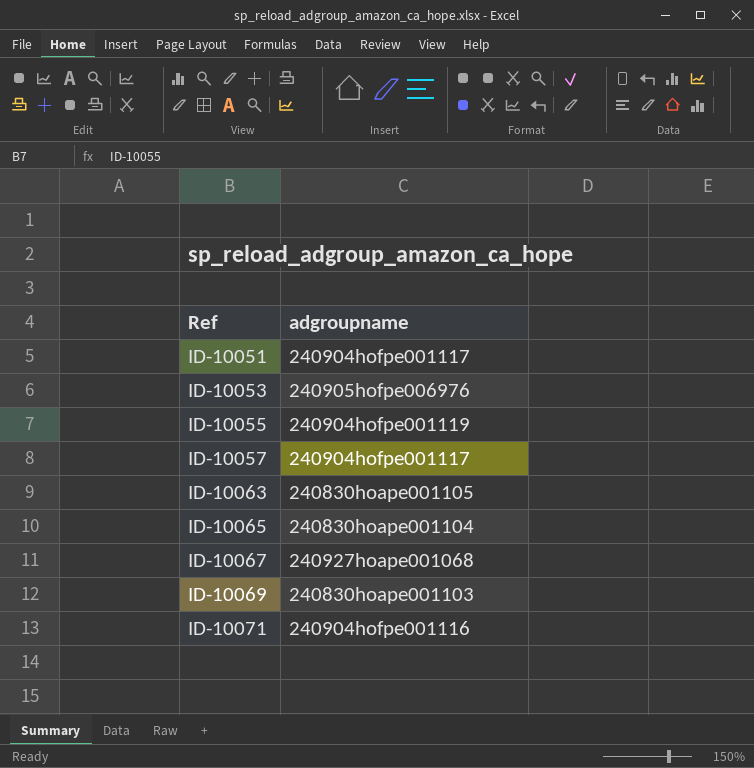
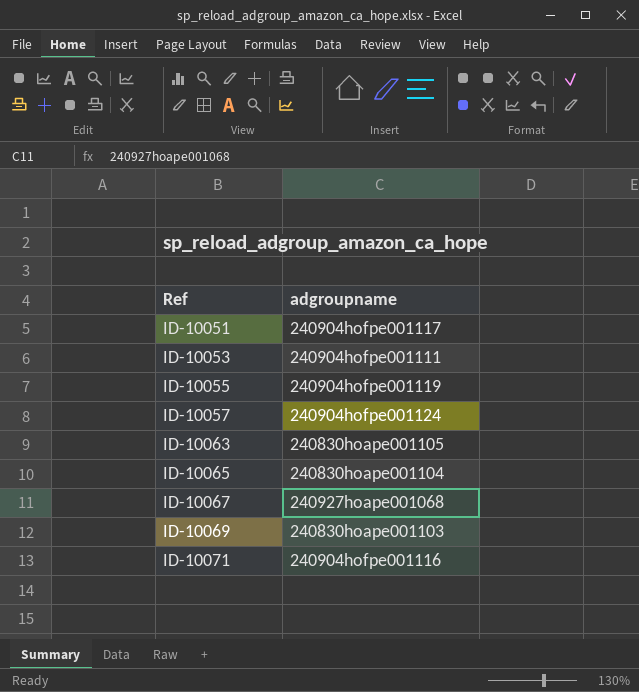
ID-10053 | adgroupname: 240905hofpe006976 -> 240904hofpe001111
ID-10057 | adgroupname: 240904hofpe001117 -> 240904hofpe001124

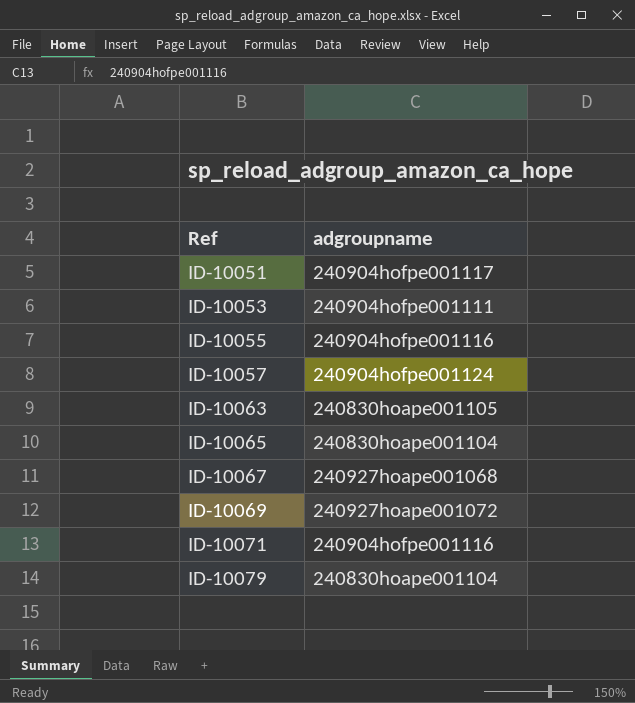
ID-10055 | adgroupname: 240904hofpe001119 -> 240904hofpe001116
ID-10069 | adgroupname: 240830hoape001103 -> 240927hoape001072
row ID-10079: none -> 240830hoape001104

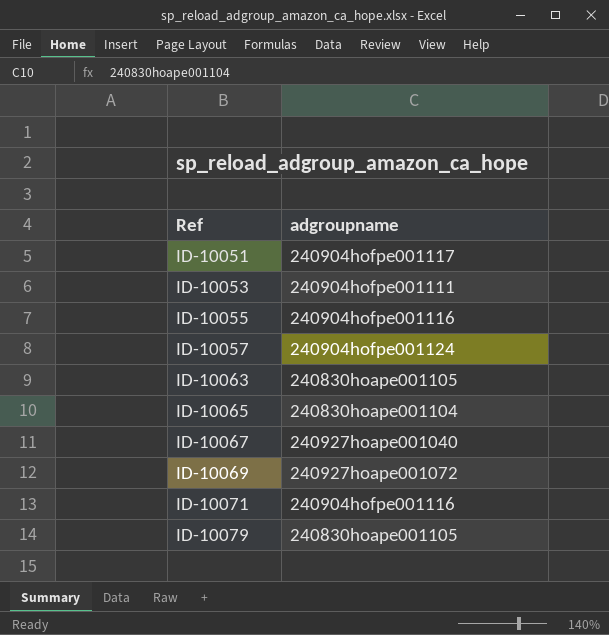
ID-10067 | adgroupname: 240927hoape001068 -> 240927hoape001040
ID-10079 | adgroupname: 240830hoape001104 -> 240830hoape001105

